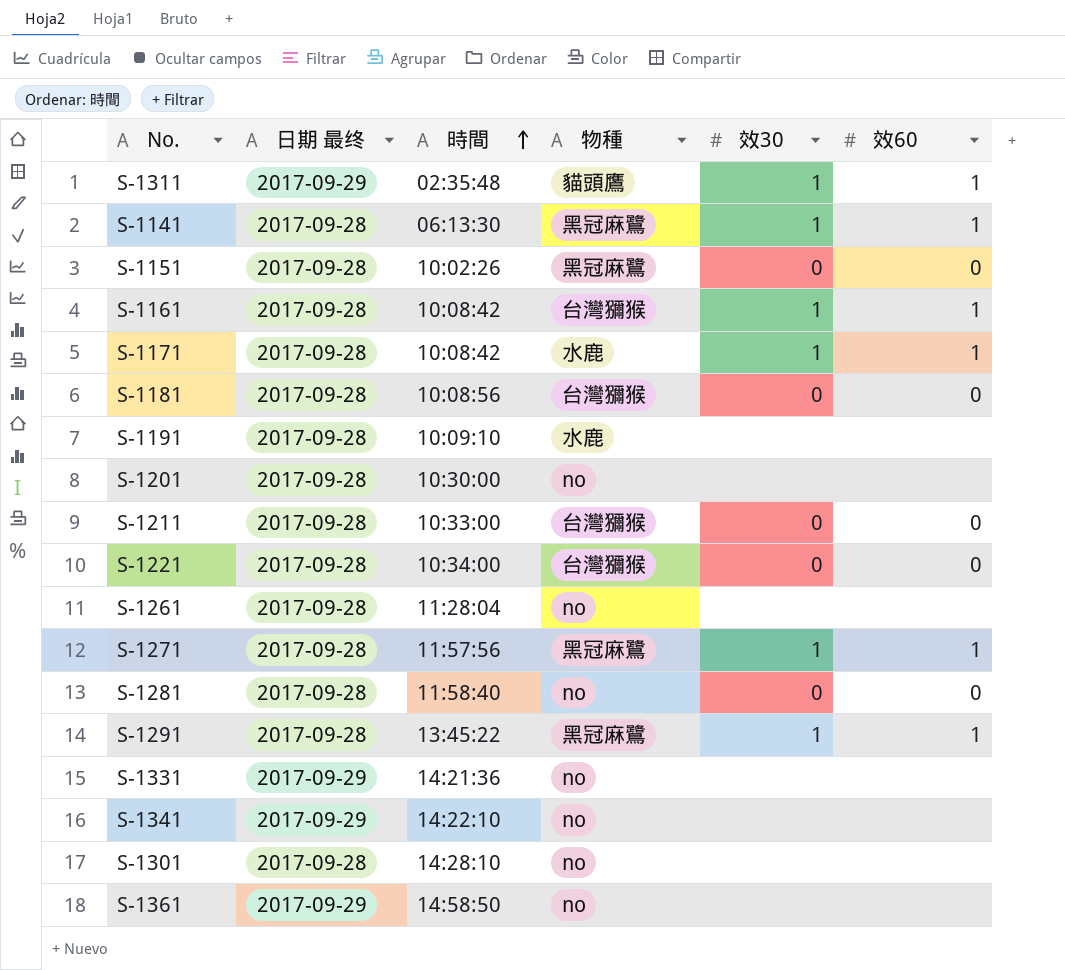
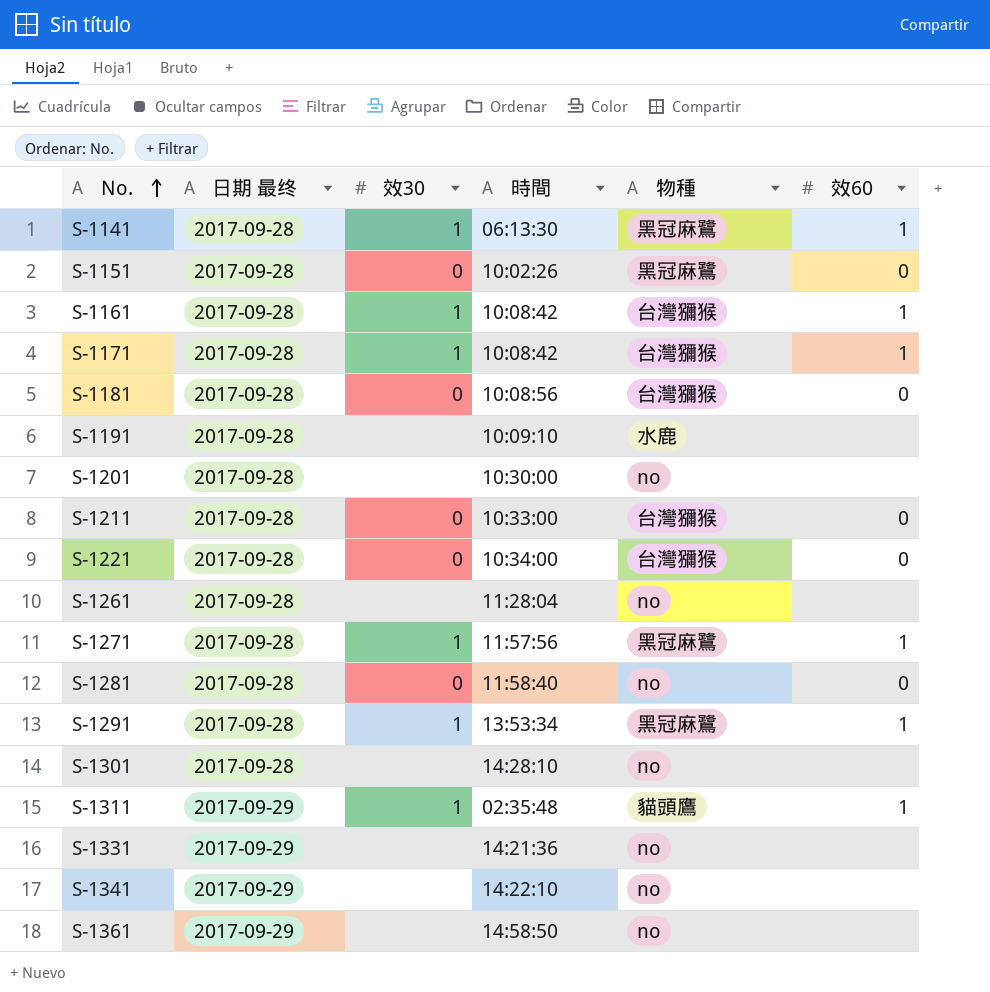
row order: 時間 ascending -> No. ascending
column 效30 | position: 5 -> 3
S-1171 | 物種: 水鹿 -> 台灣獼猴
S-1291 | 時間: 13:45:22 -> 13:53:34

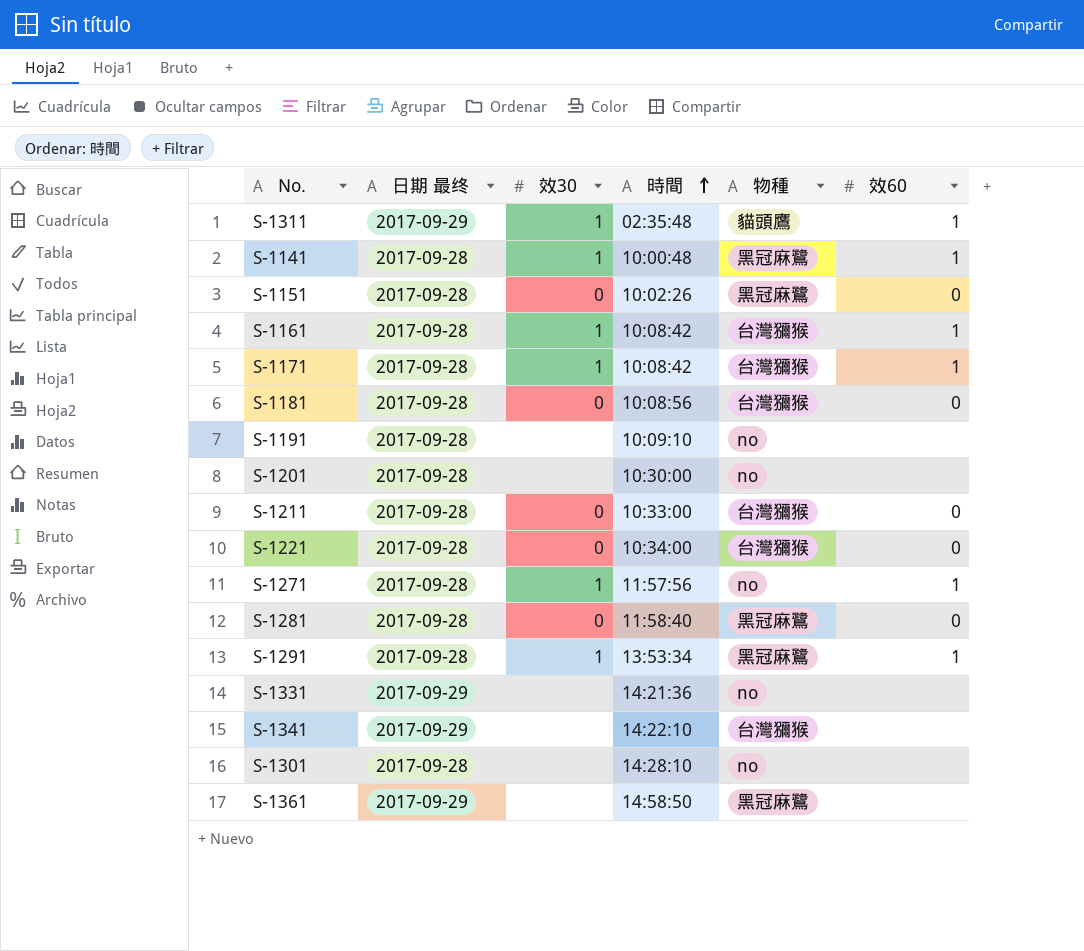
row order: No. ascending -> 時間 ascending
row S-1261: 2017-09-28 | none | 11:28:04 | no | none -> none
S-1141 | 時間: 06:13:30 -> 10:00:48
S-1191 | 物種: 水鹿 -> no
S-1271 | 物種: 黑冠麻鷺 -> no
S-1281 | 物種: no -> 黑冠麻鷺
S-1341 | 物種: no -> 台灣獼猴
S-1361 | 物種: no -> 黑冠麻鷺

